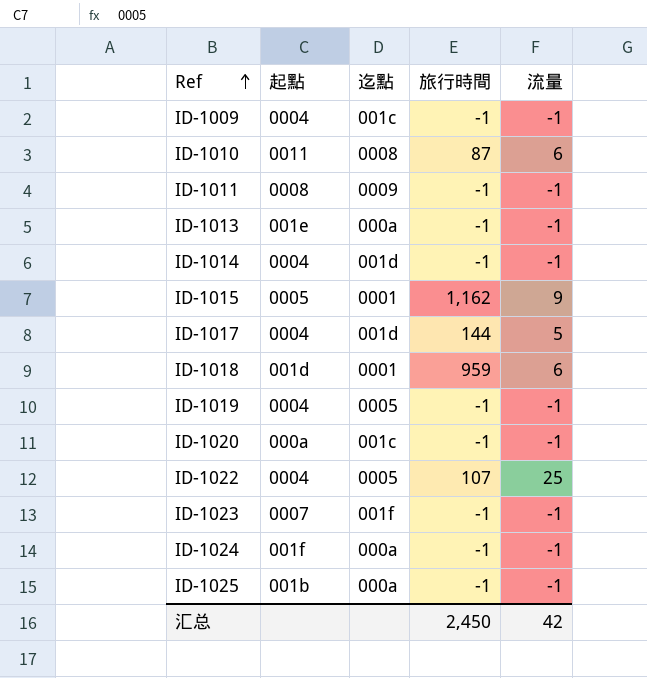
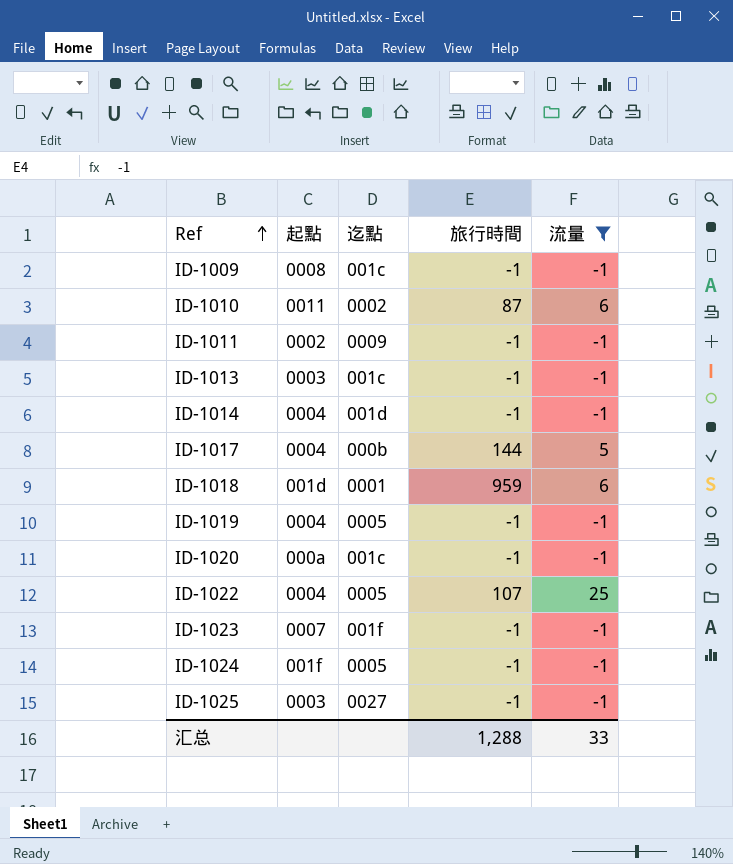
filter: none -> 流量 != 9
ID-1009 | 起點: 0004 -> 0008
ID-1010 | 迄點: 0008 -> 0002
ID-1011 | 起點: 0008 -> 0002
ID-1013 | 起點: 001e -> 0003
ID-1013 | 迄點: 000a -> 001c
ID-1017 | 迄點: 001d -> 000b
ID-1024 | 迄點: 000a -> 0005
ID-1025 | 起點: 001b -> 0003
ID-1025 | 迄點: 000a -> 0027
汇总 | 旅行時間: 2,450 -> 1,288
汇总 | 流量: 42 -> 33

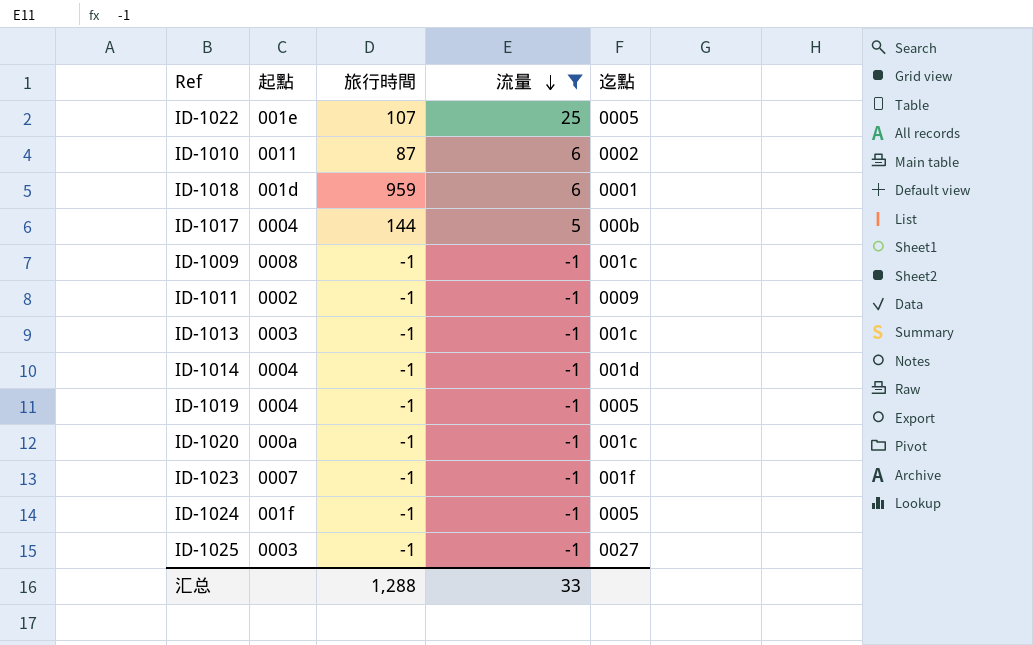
row order: Ref ascending -> 流量 descending
column 迄點 | position: 3 -> 5
ID-1022 | 起點: 0004 -> 001e

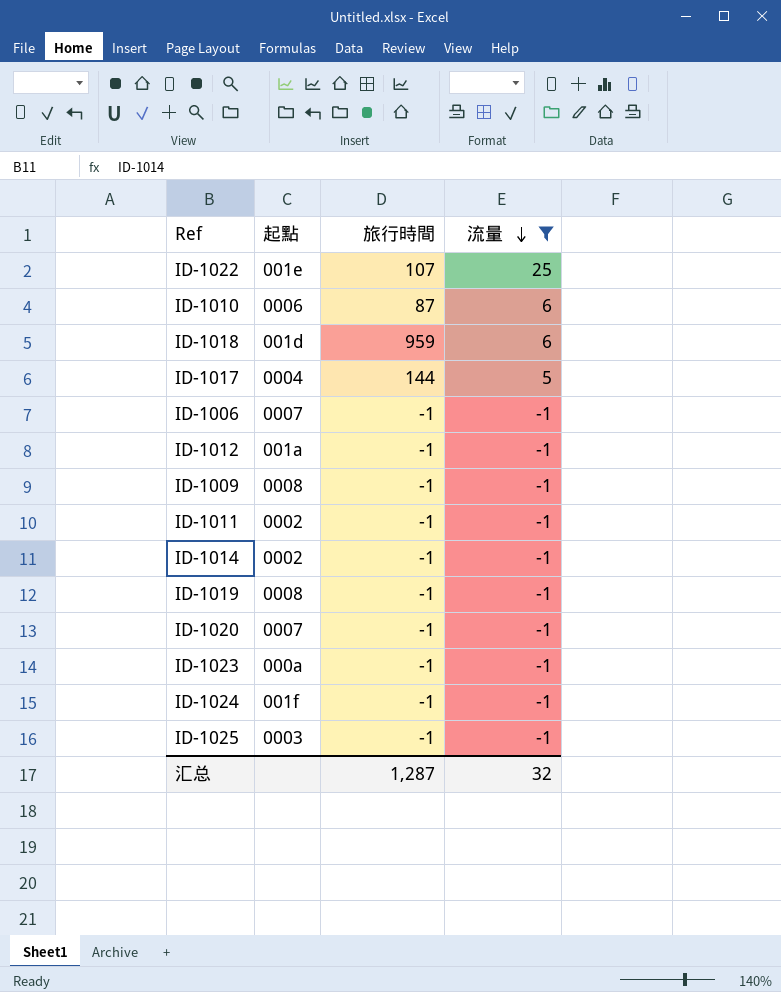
column 迄點 | position: 5 -> none
row ID-1013: 0003 | -1 | -1 | 001c -> none
ID-1010 | 起點: 0011 -> 0006
row ID-1006: none -> 0007 | -1 | -1
row ID-1012: none -> 001a | -1 | -1
ID-1014 | 起點: 0004 -> 0002
ID-1019 | 起點: 0004 -> 0008
ID-1020 | 起點: 000a -> 0007
ID-1023 | 起點: 0007 -> 000a
汇总 | 旅行時間: 1,288 -> 1,287
汇总 | 流量: 33 -> 32

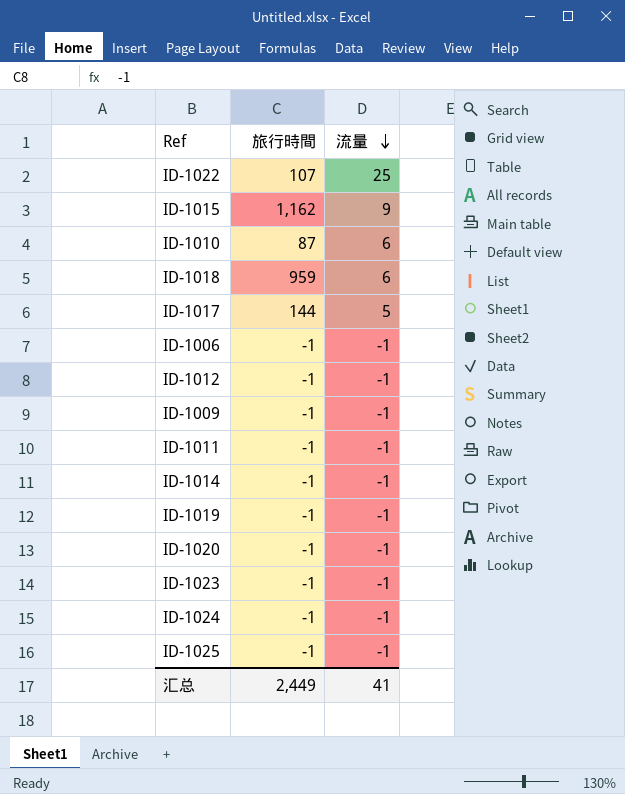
filter: 流量 != 9 -> none
column 起點 | position: 2 -> none
汇总 | 旅行時間: 1,287 -> 2,449
汇总 | 流量: 32 -> 41

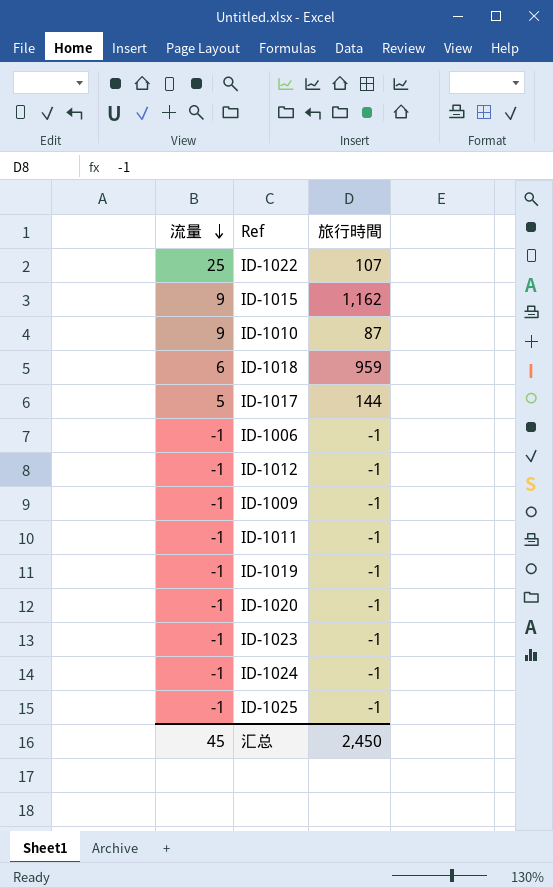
column 流量 | position: 3 -> 1
row ID-1014: -1 | -1 -> none
ID-1010 | 流量: 6 -> 9
汇总 | 流量: 41 -> 45
汇总 | 旅行時間: 2,449 -> 2,450

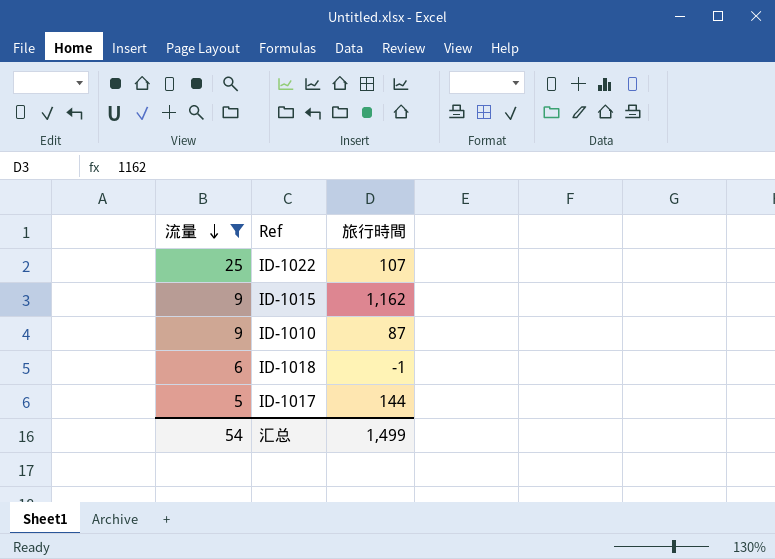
filter: none -> 流量 != -1
ID-1018 | 旅行時間: 959 -> -1
汇总 | 流量: 45 -> 54
汇总 | 旅行時間: 2,450 -> 1,499

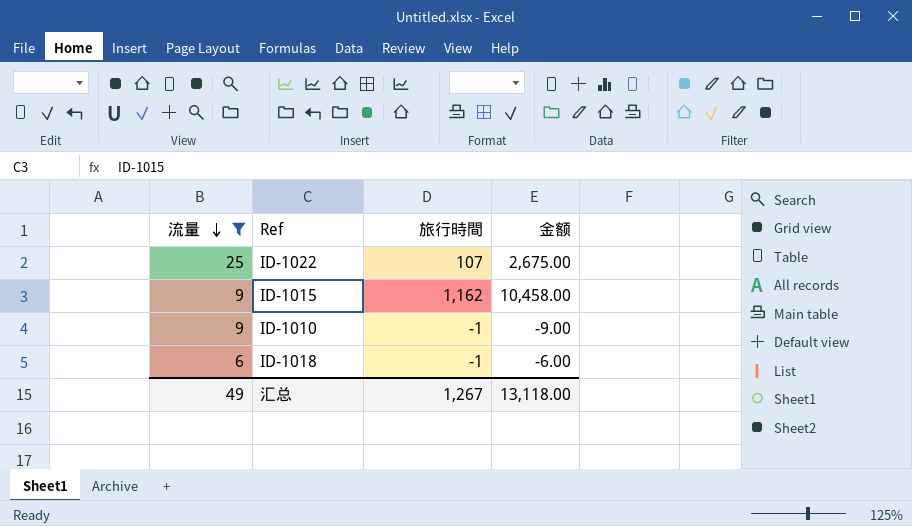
column 金额 | formula: none -> [流量] * [旅行時間]
row ID-1017: 5 | 144 -> none
ID-1010 | 旅行時間: 87 -> -1
汇总 | 流量: 54 -> 49
汇总 | 旅行時間: 1,499 -> 1,267

